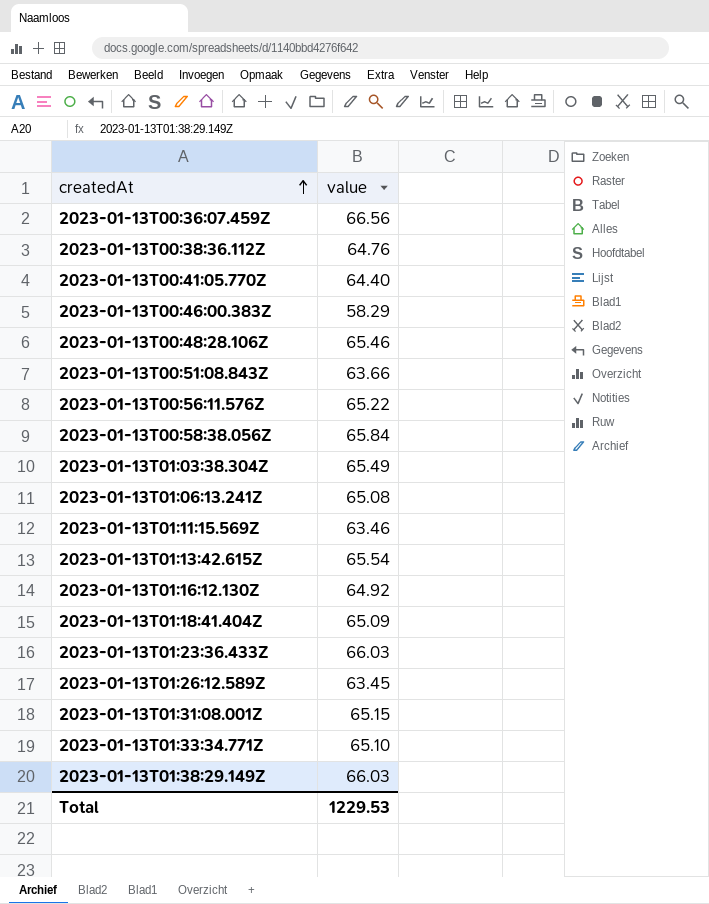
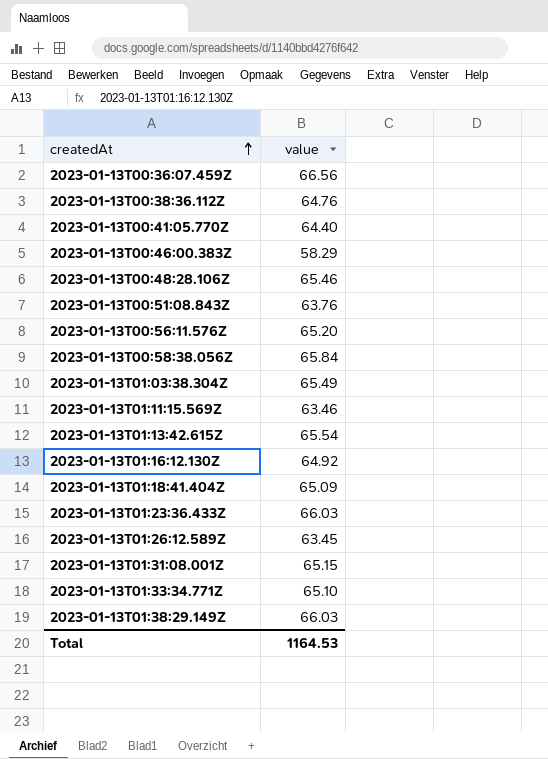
row 2023-01-13T01:06:13.241Z: 65.08 -> none
2023-01-13T00:51:08.843Z | value: 63.66 -> 63.76
2023-01-13T00:56:11.576Z | value: 65.22 -> 65.20
Total | value: 1229.53 -> 1164.53

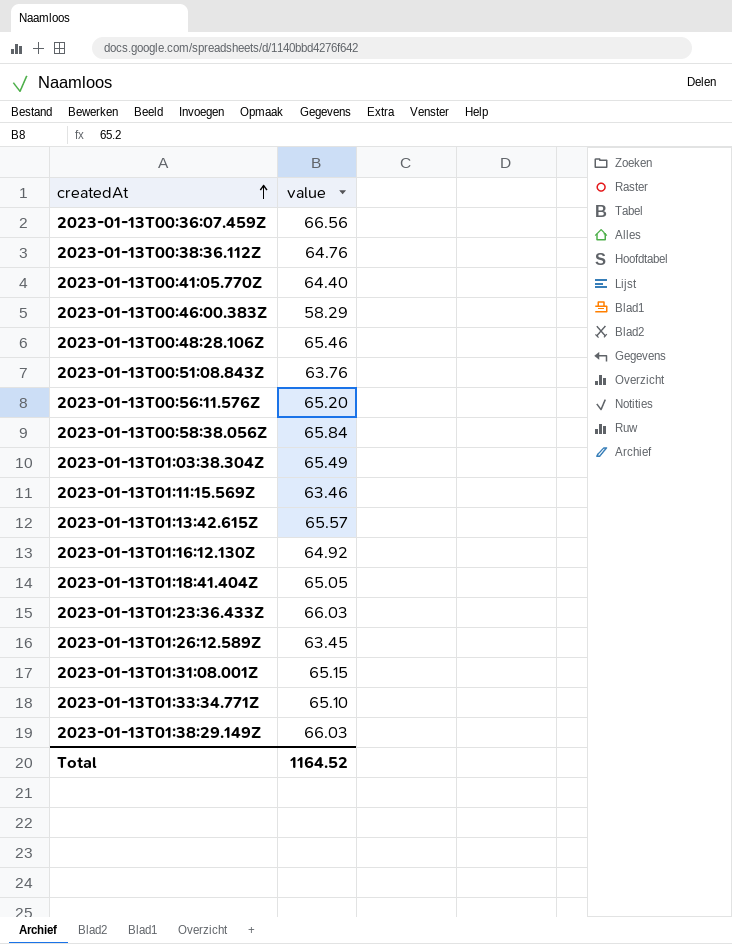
2023-01-13T01:13:42.615Z | value: 65.54 -> 65.57
2023-01-13T01:18:41.404Z | value: 65.09 -> 65.05
Total | value: 1164.53 -> 1164.52

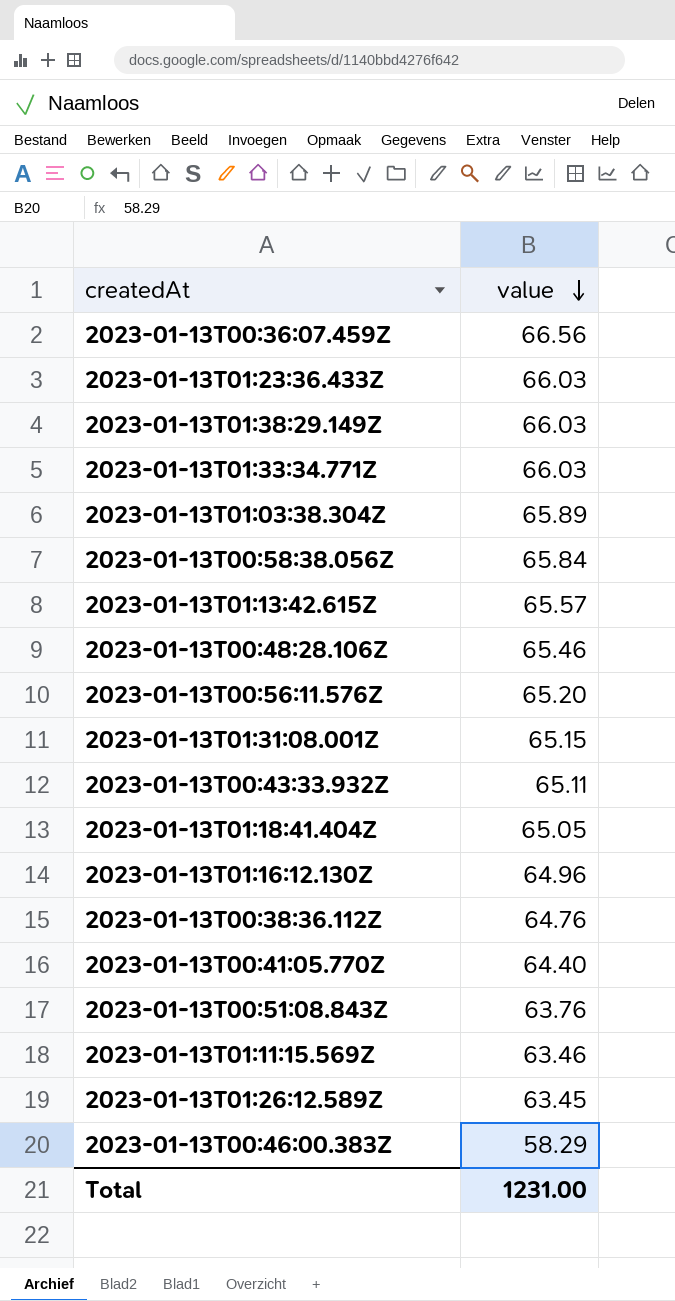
row order: createdAt ascending -> value descending
2023-01-13T01:33:34.771Z | value: 65.10 -> 66.03
2023-01-13T01:03:38.304Z | value: 65.49 -> 65.89
row 2023-01-13T00:43:33.932Z: none -> 65.11
2023-01-13T01:16:12.130Z | value: 64.92 -> 64.96
Total | value: 1164.52 -> 1231.00

